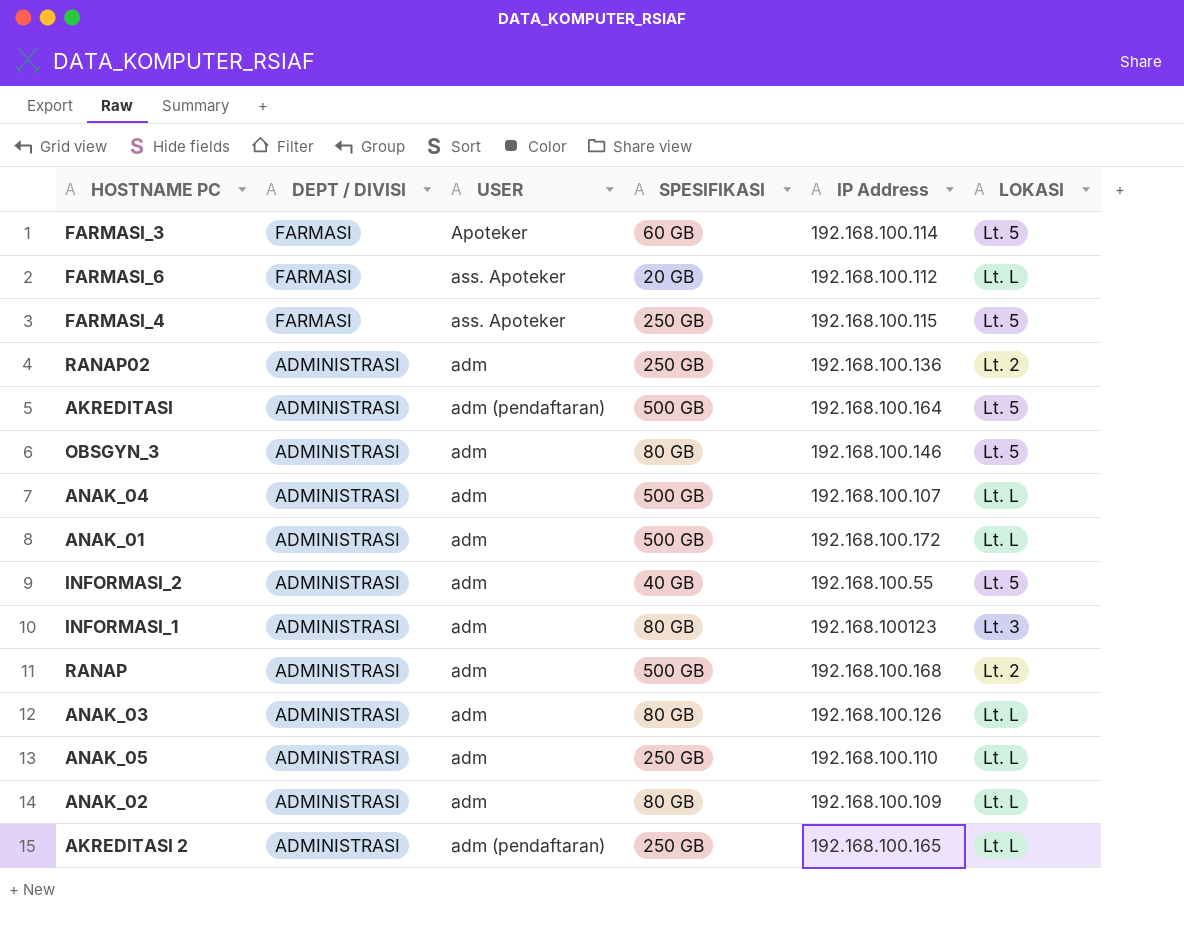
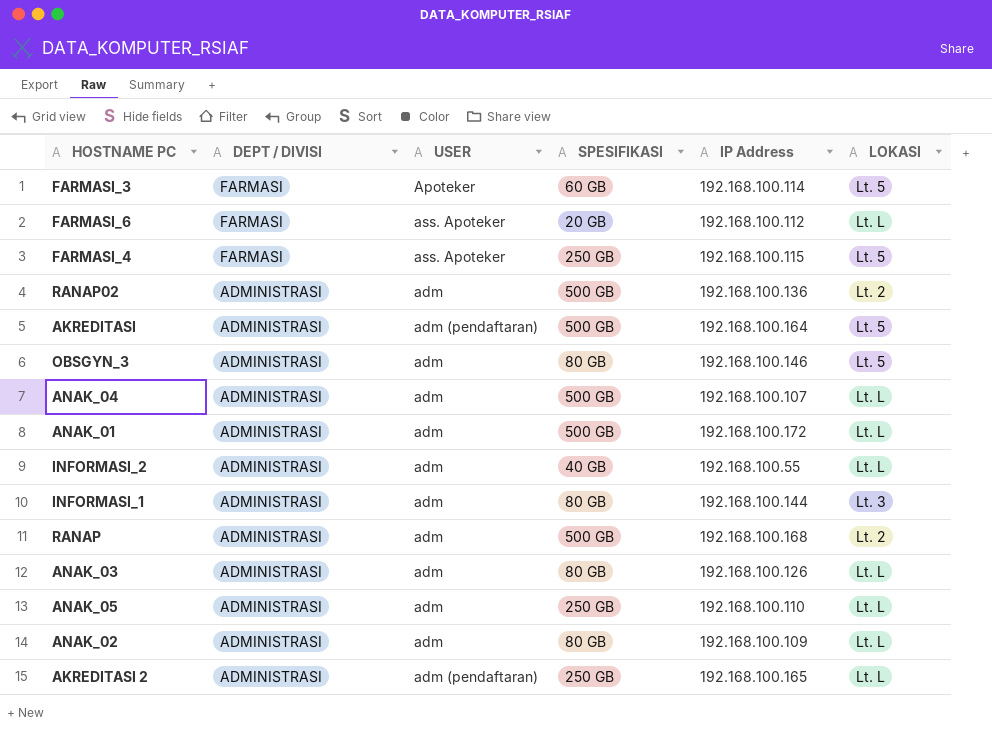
RANAP02 | SPESIFIKASI: 250 GB -> 500 GB
INFORMASI_2 | LOKASI: Lt. 5 -> Lt. L
INFORMASI_1 | IP Address: 192.168.100123 -> 192.168.100.144

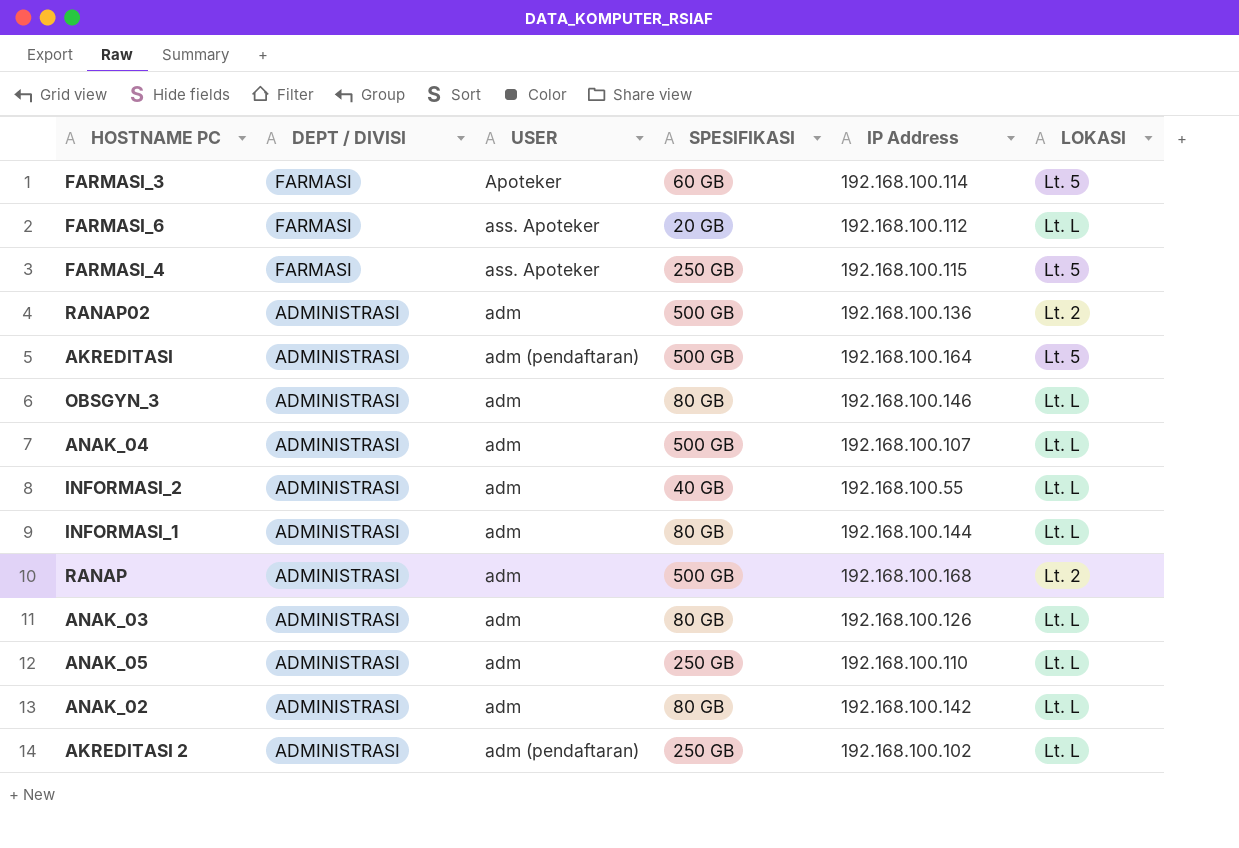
row ANAK_01: ADMINISTRASI | adm | 500 GB | 192.168.100.172 | Lt. L -> none
OBSGYN_3 | LOKASI: Lt. 5 -> Lt. L
INFORMASI_1 | LOKASI: Lt. 3 -> Lt. L
ANAK_02 | IP Address: 192.168.100.109 -> 192.168.100.142
AKREDITASI 2 | IP Address: 192.168.100.165 -> 192.168.100.102

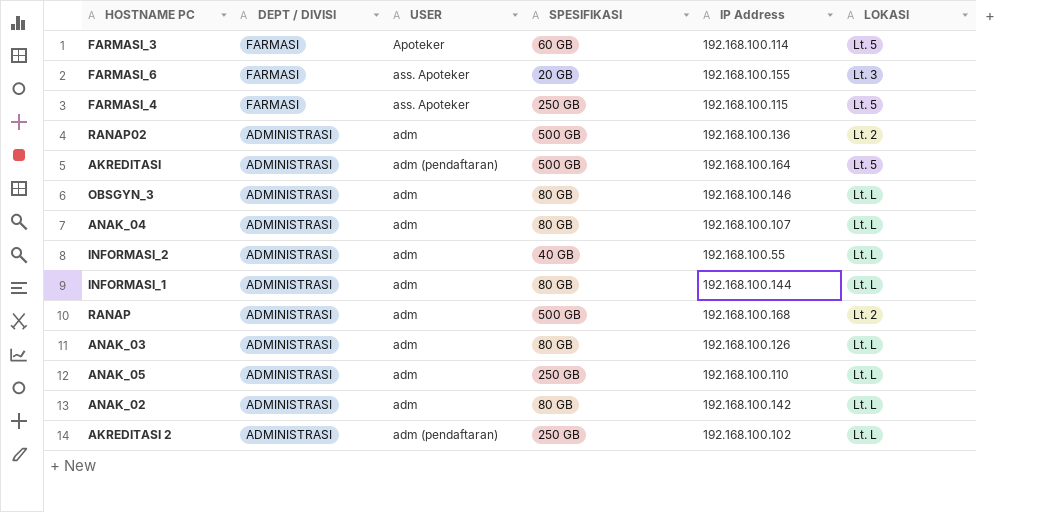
FARMASI_6 | IP Address: 192.168.100.112 -> 192.168.100.155
FARMASI_6 | LOKASI: Lt. L -> Lt. 3
ANAK_04 | SPESIFIKASI: 500 GB -> 80 GB

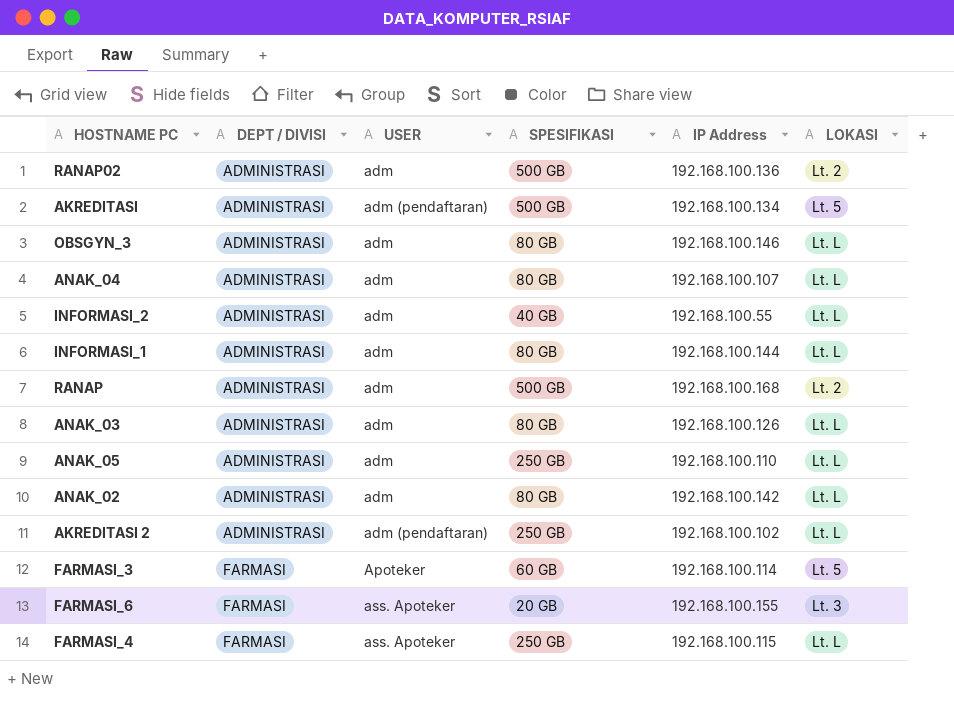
row order: DEPT / DIVISI descending -> DEPT / DIVISI ascending
AKREDITASI | IP Address: 192.168.100.164 -> 192.168.100.134
FARMASI_4 | LOKASI: Lt. 5 -> Lt. L

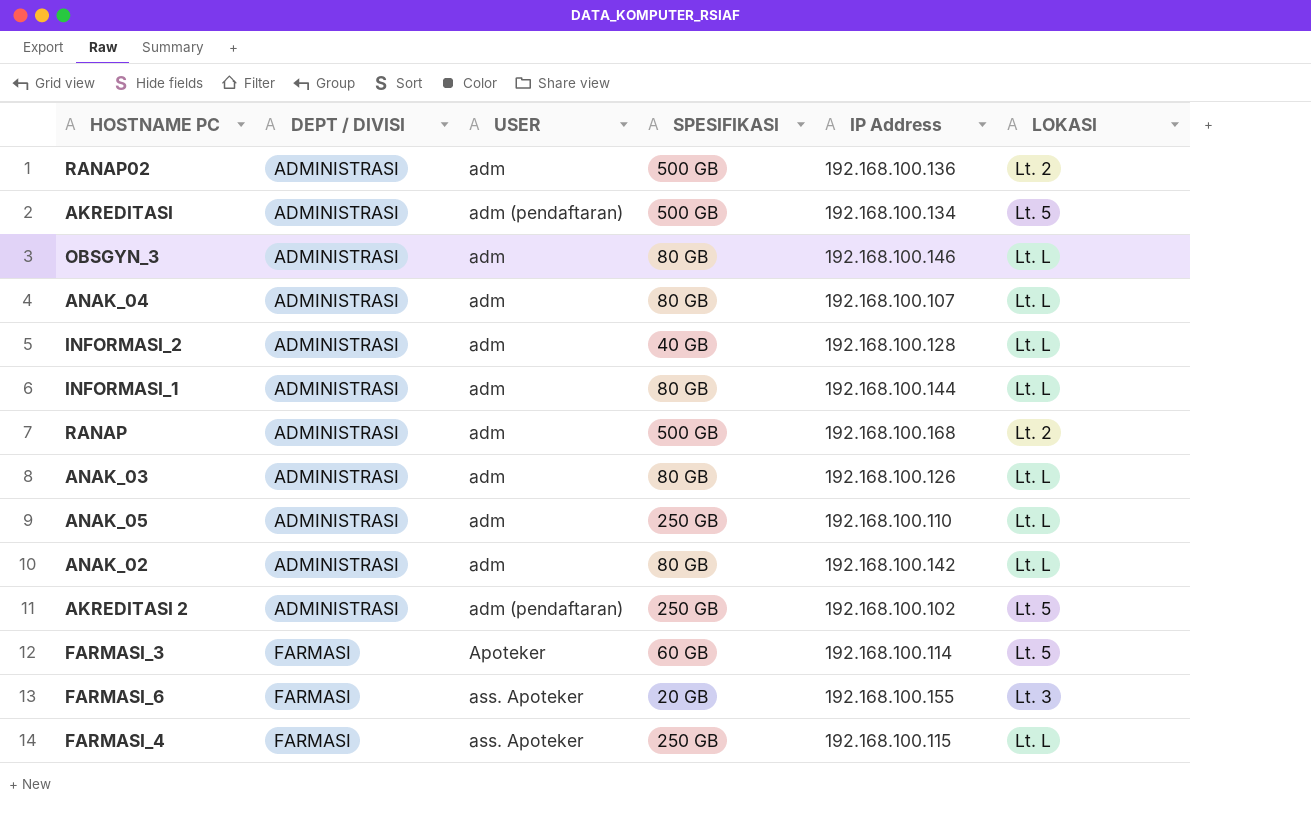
INFORMASI_2 | IP Address: 192.168.100.55 -> 192.168.100.128
AKREDITASI 2 | LOKASI: Lt. L -> Lt. 5

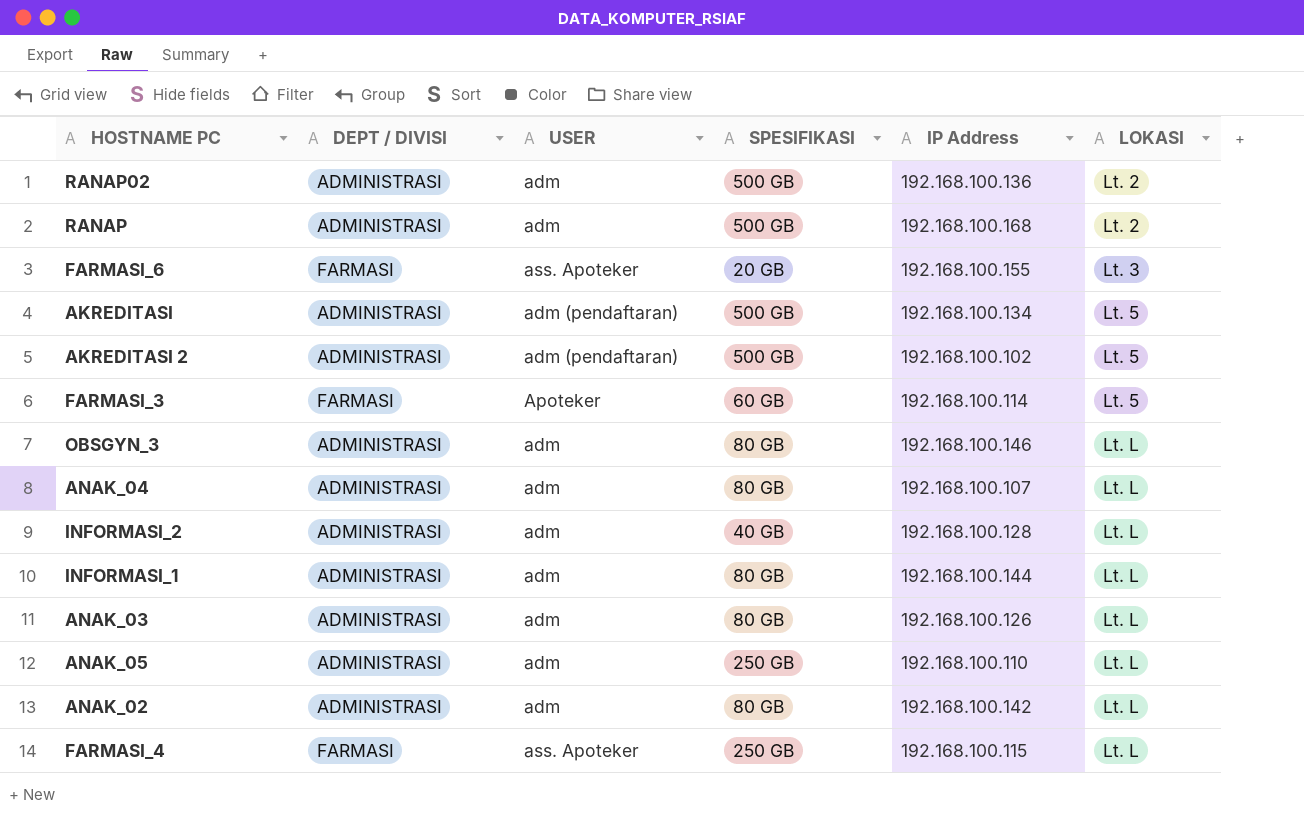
row order: DEPT / DIVISI ascending -> LOKASI ascending
AKREDITASI 2 | SPESIFIKASI: 250 GB -> 500 GB

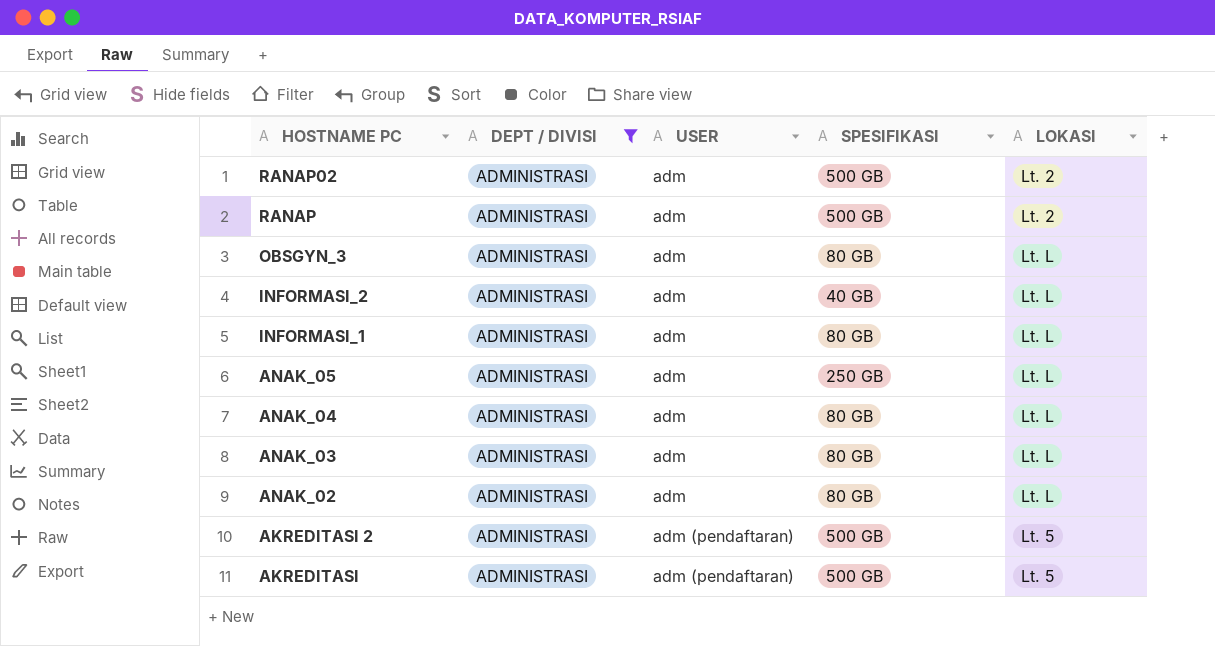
filter: none -> DEPT / DIVISI = ADMINISTRASI
row order: LOKASI ascending -> HOSTNAME PC descending
column IP Address | position: 5 -> none

